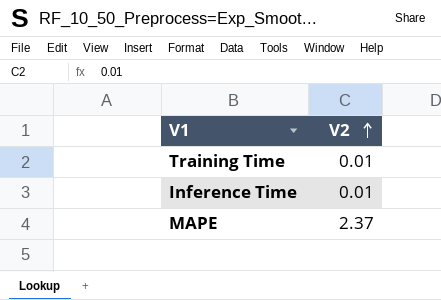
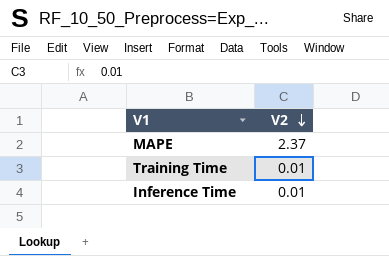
row order: V2 ascending -> V2 descending

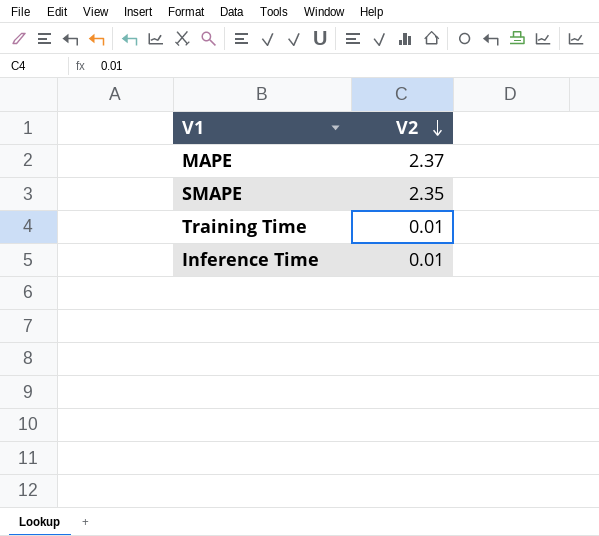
row SMAPE: none -> 2.35

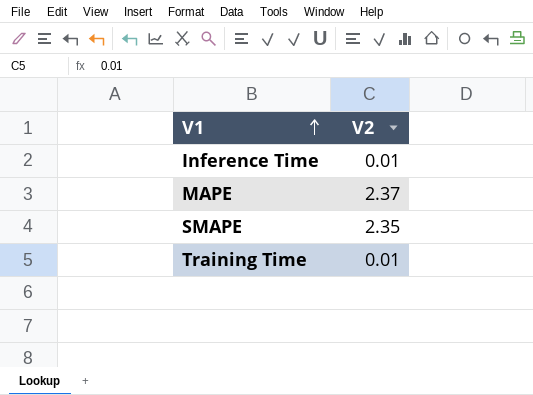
row order: V2 descending -> V1 ascending

